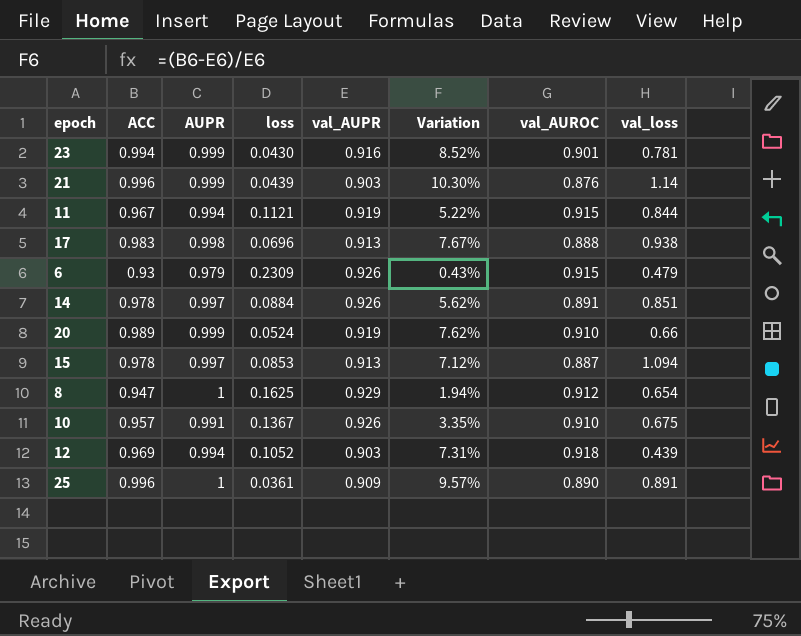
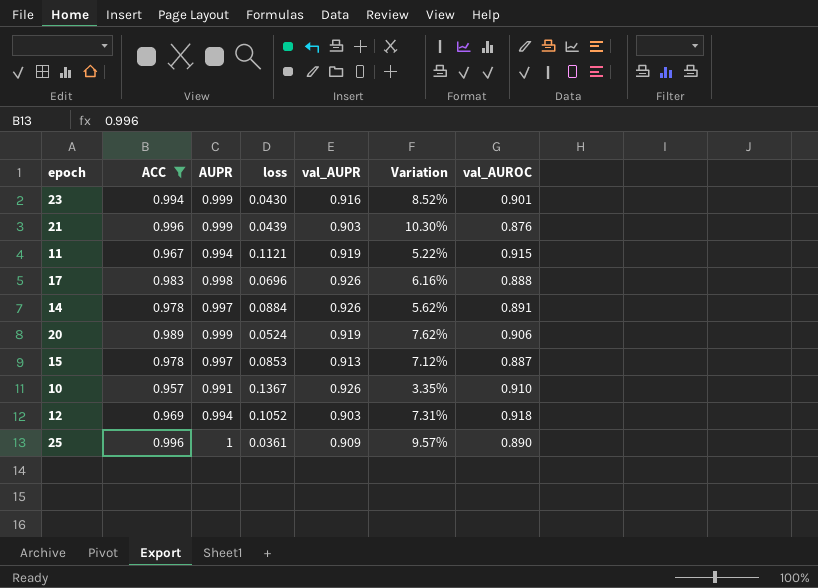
filter: none -> ACC >= 0.957
column val_loss | position: 8 -> none
17 | val_AUPR: 0.913 -> 0.926
17 | Variation: 7.67% -> 6.16%
20 | val_AUROC: 0.910 -> 0.906

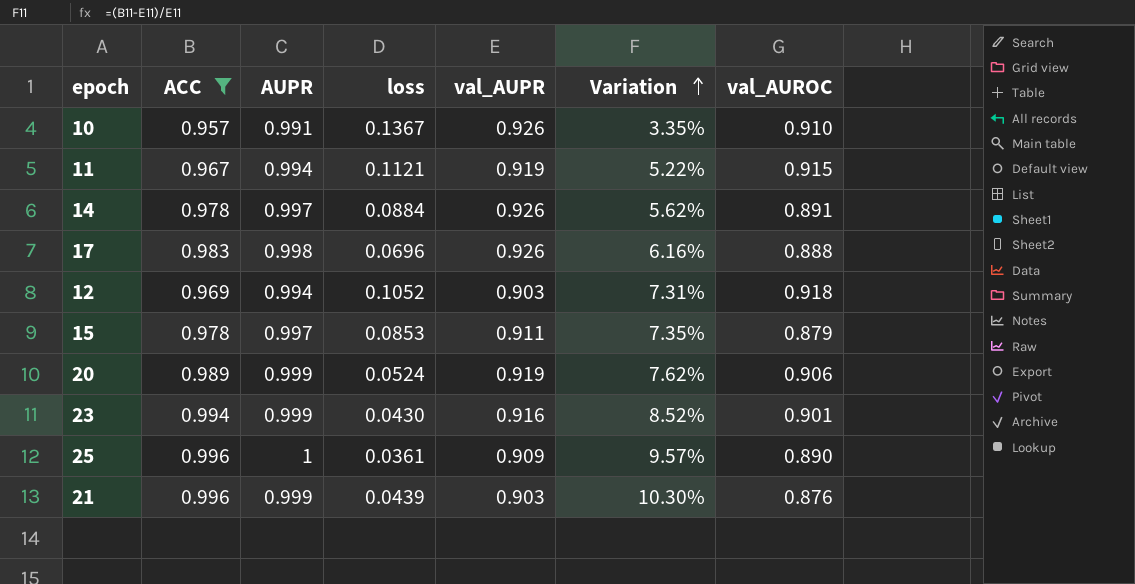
row order: none -> Variation ascending
15 | val_AUPR: 0.913 -> 0.911
15 | Variation: 7.12% -> 7.35%
15 | val_AUROC: 0.887 -> 0.879

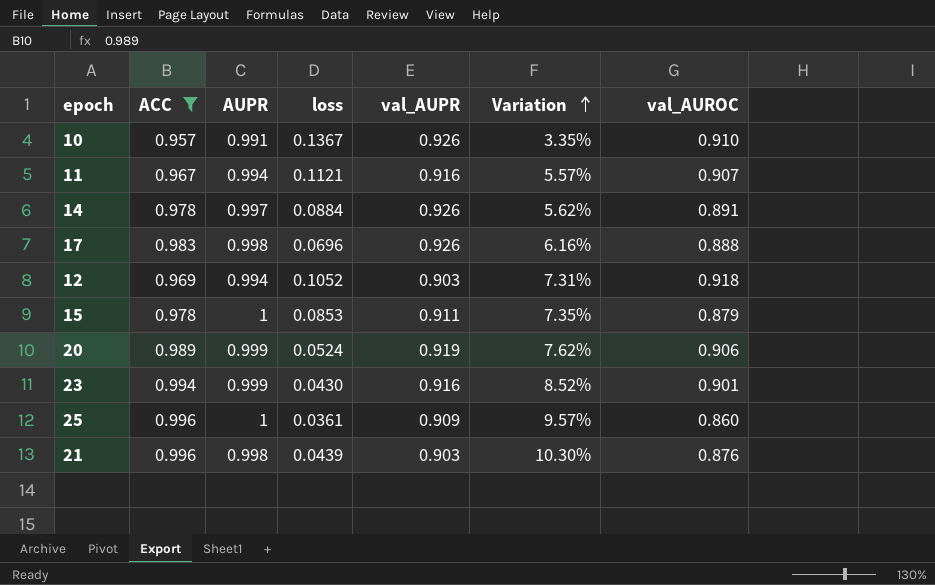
11 | val_AUPR: 0.919 -> 0.916
11 | Variation: 5.22% -> 5.57%
11 | val_AUROC: 0.915 -> 0.907
15 | AUPR: 0.997 -> 1
25 | val_AUROC: 0.890 -> 0.860
21 | AUPR: 0.999 -> 0.998

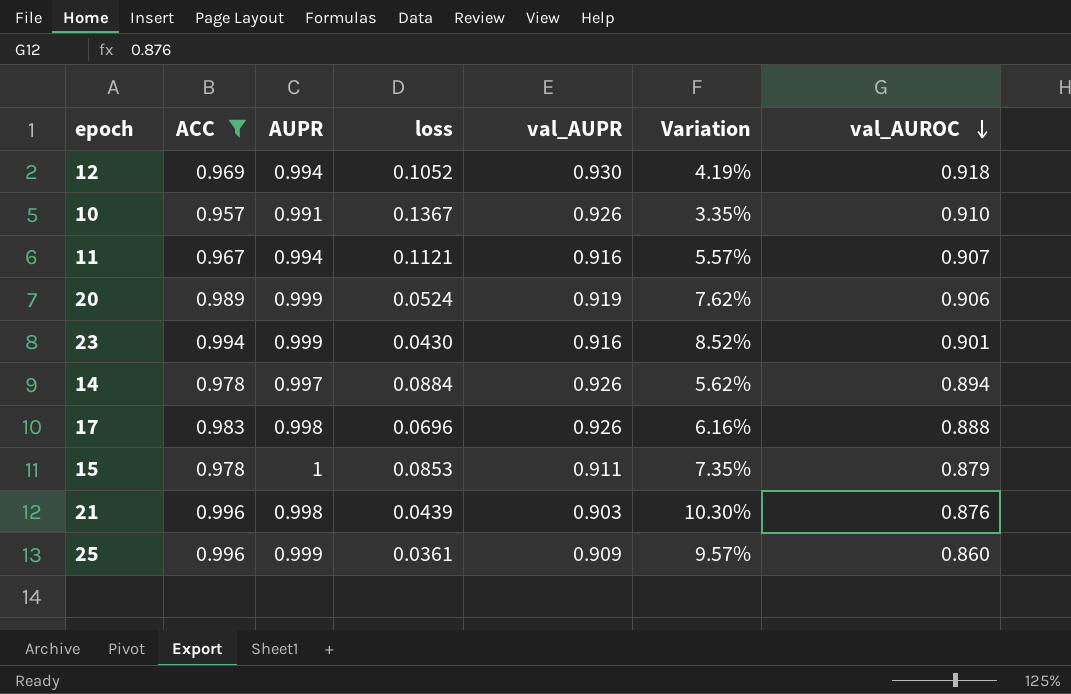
row order: Variation ascending -> val_AUROC descending
12 | val_AUPR: 0.903 -> 0.930
12 | Variation: 7.31% -> 4.19%
14 | val_AUROC: 0.891 -> 0.894
25 | AUPR: 1 -> 0.999

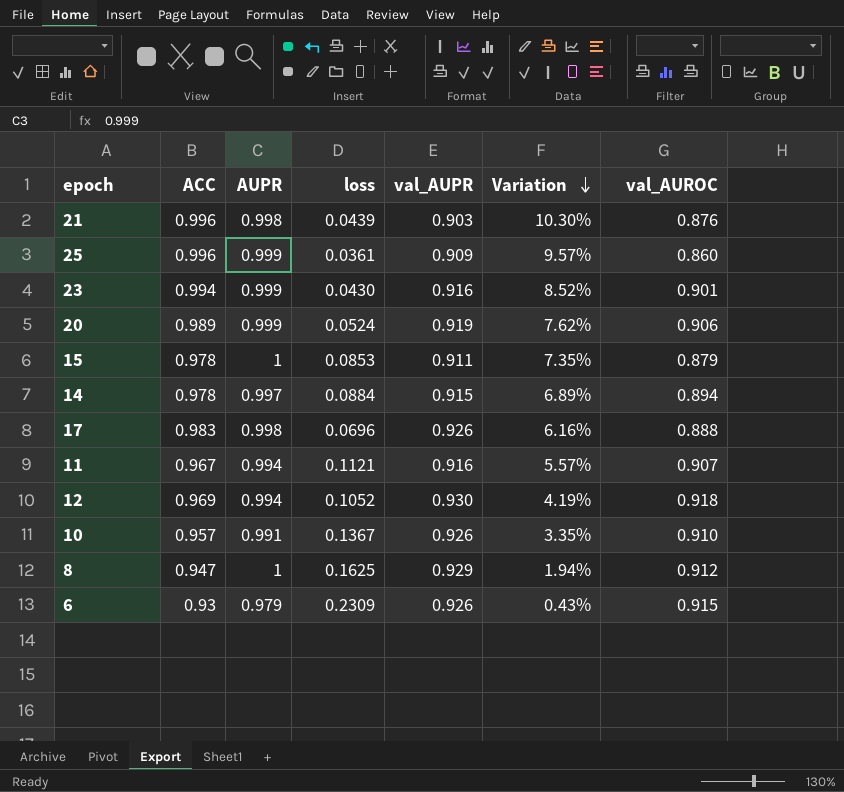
filter: ACC >= 0.957 -> none
row order: val_AUROC descending -> Variation descending
14 | val_AUPR: 0.926 -> 0.915
14 | Variation: 5.62% -> 6.89%

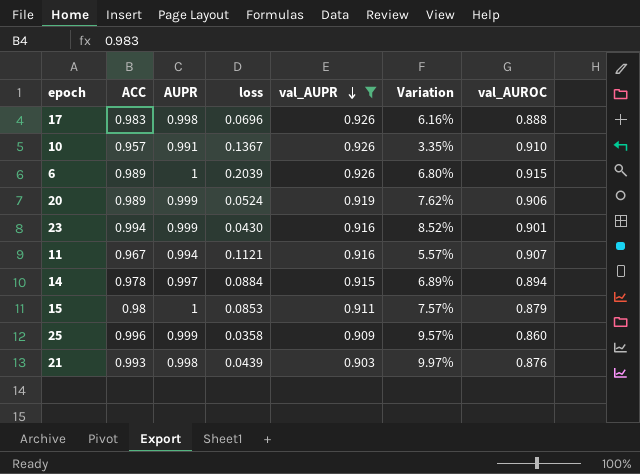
filter: none -> val_AUPR <= 0.926
row order: Variation descending -> val_AUPR descending
6 | ACC: 0.93 -> 0.989
6 | AUPR: 0.979 -> 1
6 | loss: 0.2309 -> 0.2039
6 | Variation: 0.43% -> 6.80%
15 | ACC: 0.978 -> 0.98
15 | Variation: 7.35% -> 7.57%
25 | loss: 0.0361 -> 0.0358
21 | ACC: 0.996 -> 0.993
21 | Variation: 10.30% -> 9.97%

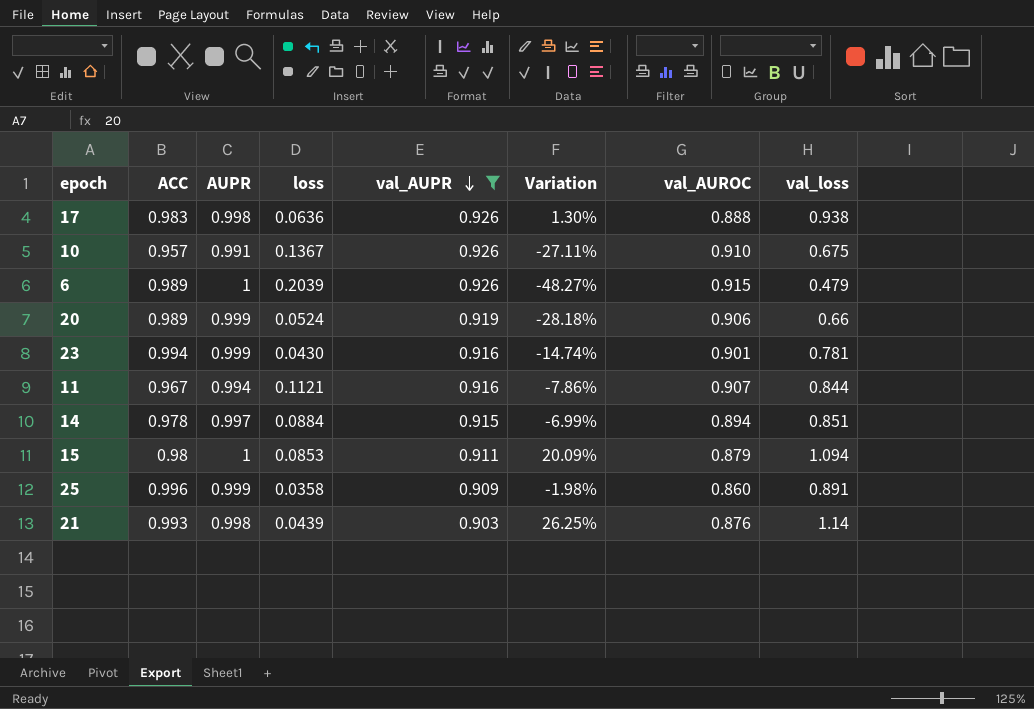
column Variation | formula: ([ACC] - [val_AUPR]) / [val_AUPR] -> ([val_loss] - [val_AUPR]) / [val_AUPR]
column val_loss | position: none -> 8
17 | loss: 0.0696 -> 0.0636

